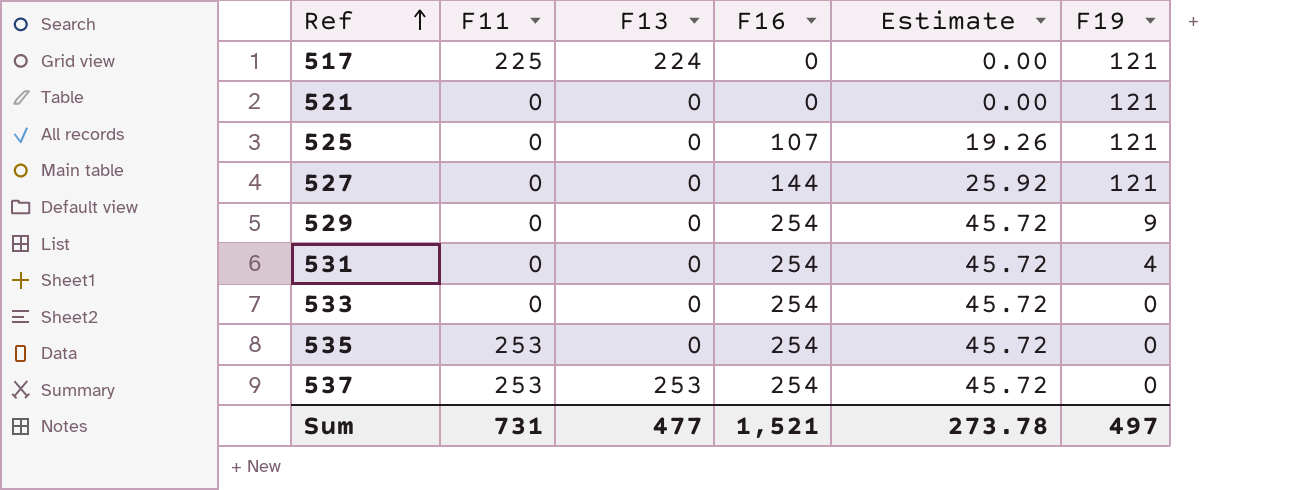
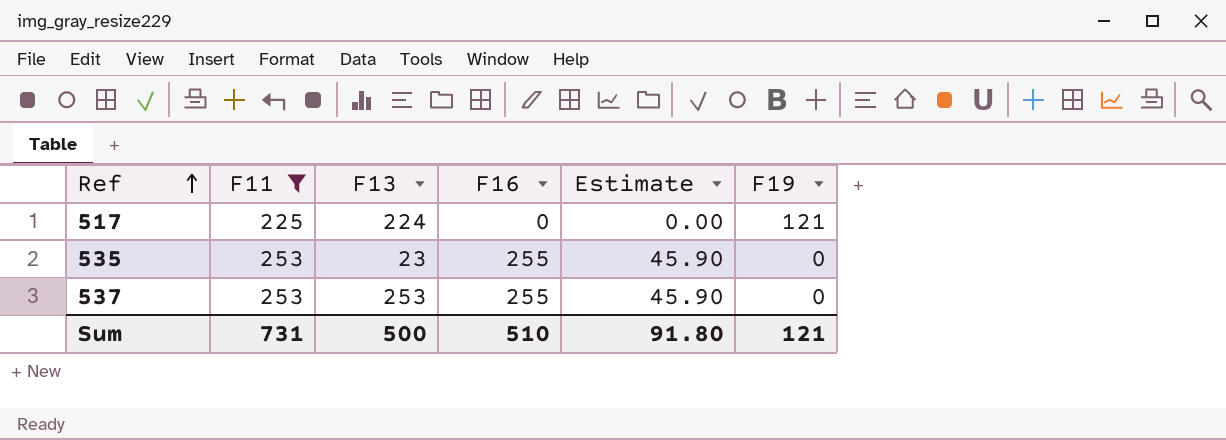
filter: none -> F11 != 0
535 | F13: 0 -> 23
535 | F16: 254 -> 255
535 | Estimate: 45.72 -> 45.90
537 | F16: 254 -> 255
537 | Estimate: 45.72 -> 45.90
Sum | F13: 477 -> 500
Sum | F16: 1,521 -> 510
Sum | Estimate: 273.78 -> 91.80
Sum | F19: 497 -> 121

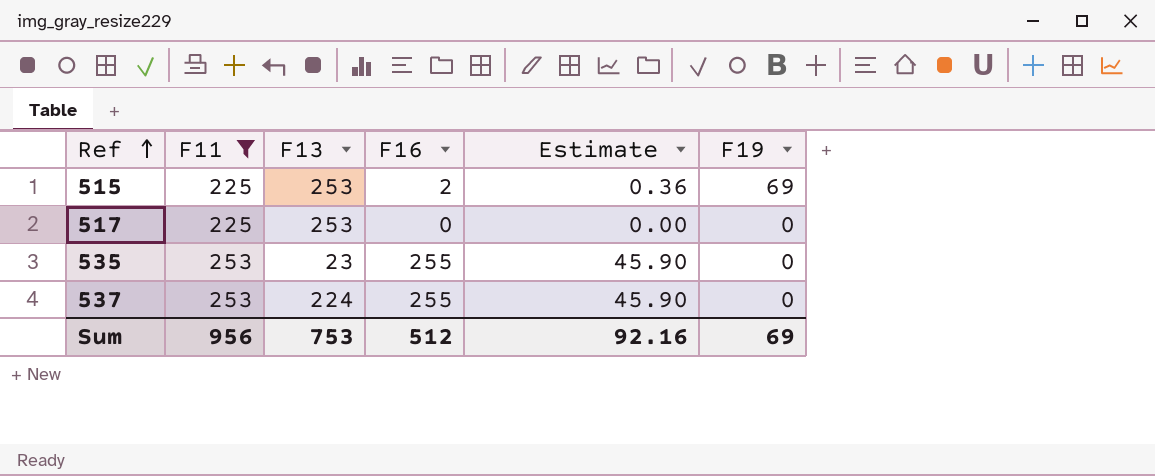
row 515: none -> 225 | 253 | 2 | 0.36 | 69
517 | F13: 224 -> 253
517 | F19: 121 -> 0
537 | F13: 253 -> 224
Sum | F11: 731 -> 956
Sum | F13: 500 -> 753
Sum | F16: 510 -> 512
Sum | Estimate: 91.80 -> 92.16
Sum | F19: 121 -> 69

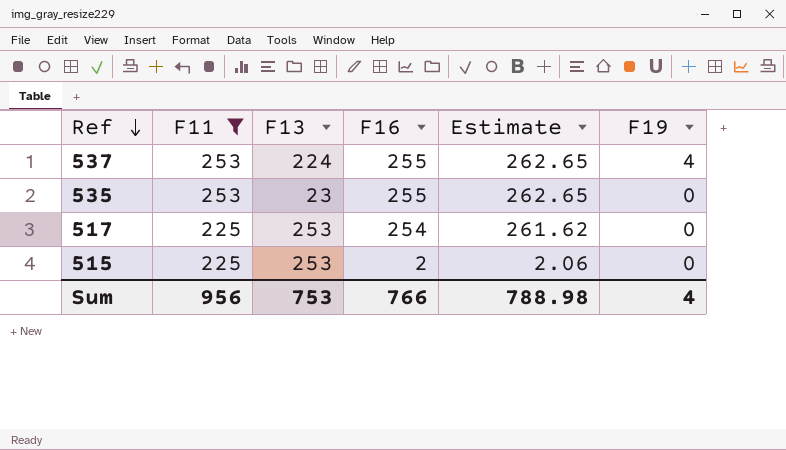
row order: Ref ascending -> Ref descending
column Estimate | formula: [F16] * 0.18 -> [F16] * 1.03
537 | F19: 0 -> 4
517 | F16: 0 -> 254
515 | F19: 69 -> 0
Sum | F16: 512 -> 766
Sum | Estimate: 92.16 -> 788.98
Sum | F19: 69 -> 4

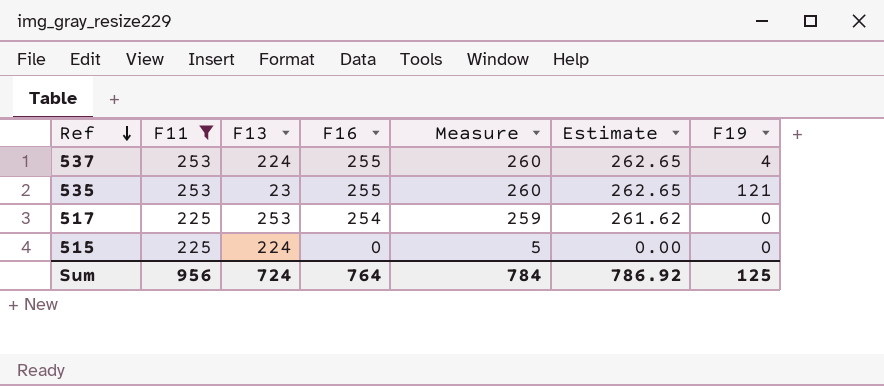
column Measure | formula: none -> [F16] + 5
535 | F19: 0 -> 121
515 | F13: 253 -> 224
515 | F16: 2 -> 0
515 | Estimate: 2.06 -> 0.00
Sum | F13: 753 -> 724
Sum | F16: 766 -> 764
Sum | Estimate: 788.98 -> 786.92
Sum | F19: 4 -> 125

